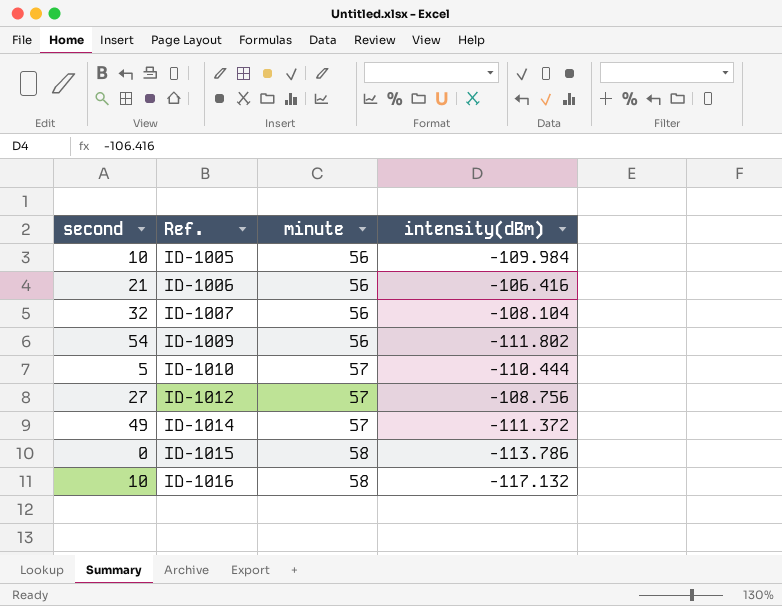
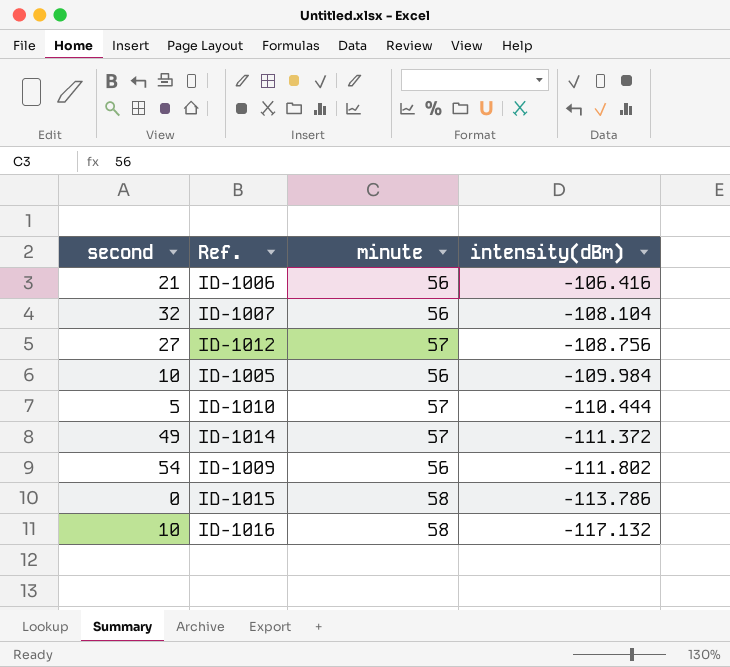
row order: Ref. ascending -> intensity(dBm) descending

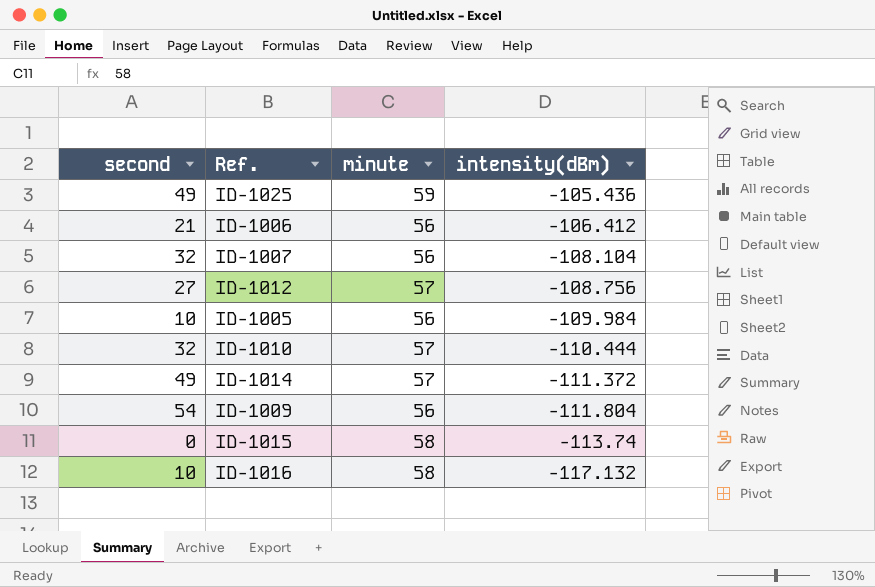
row ID-1025: none -> 49 | 59 | -105.436
ID-1006 | intensity(dBm): -106.416 -> -106.412
ID-1010 | second: 5 -> 32
ID-1009 | intensity(dBm): -111.802 -> -111.804
ID-1015 | intensity(dBm): -113.786 -> -113.74

